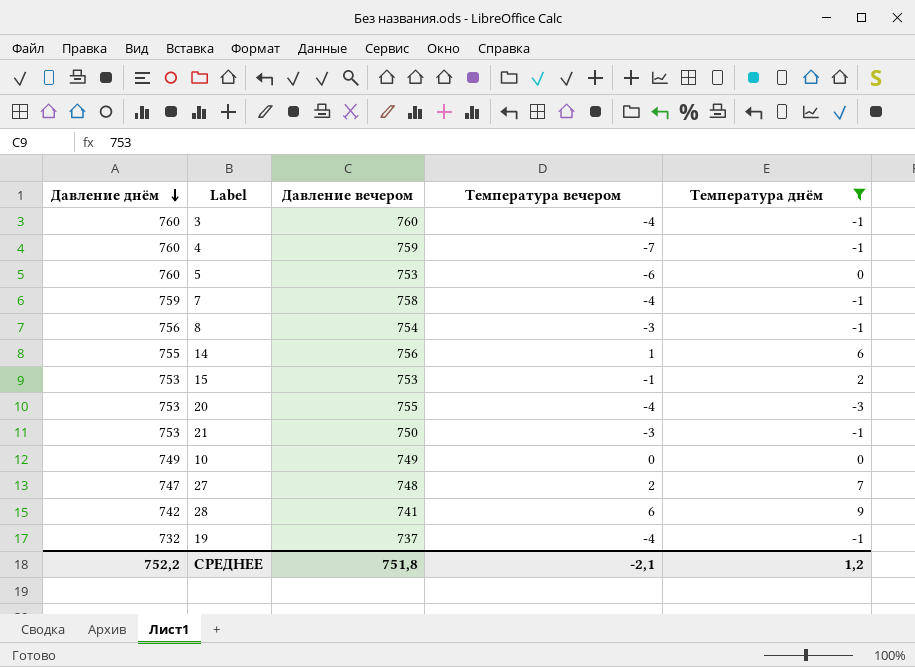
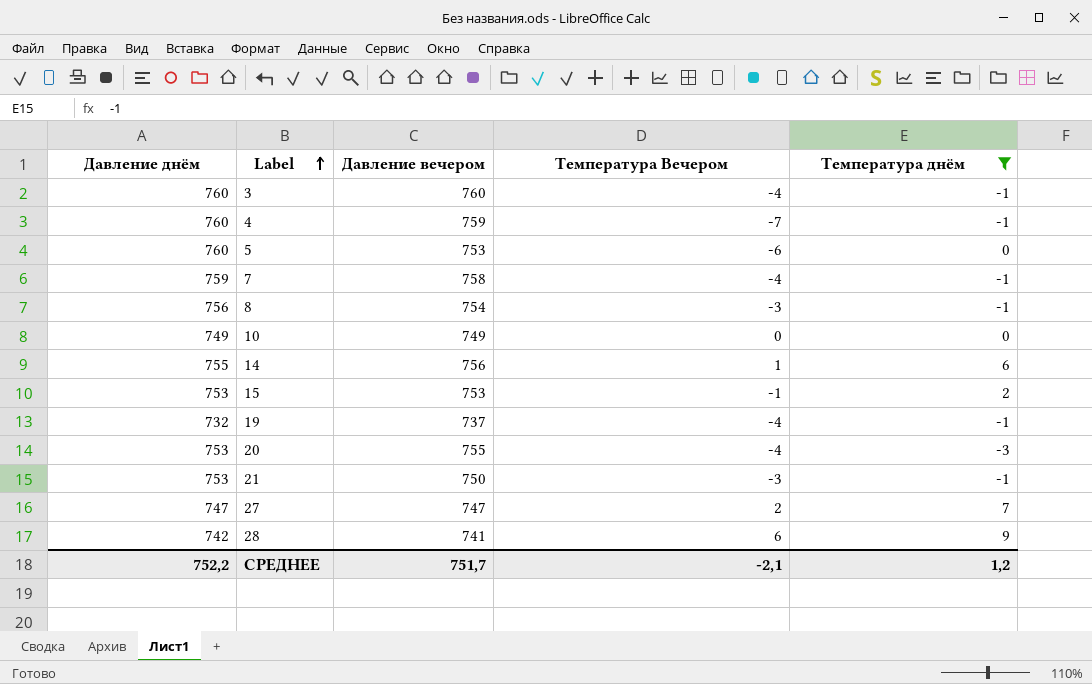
row order: Давление днём descending -> Label ascending
column name: Температура вечером -> Температура Вечером
27 | Давление вечером: 748 -> 747
СРЕДНЕЕ | Давление вечером: 751,8 -> 751,7

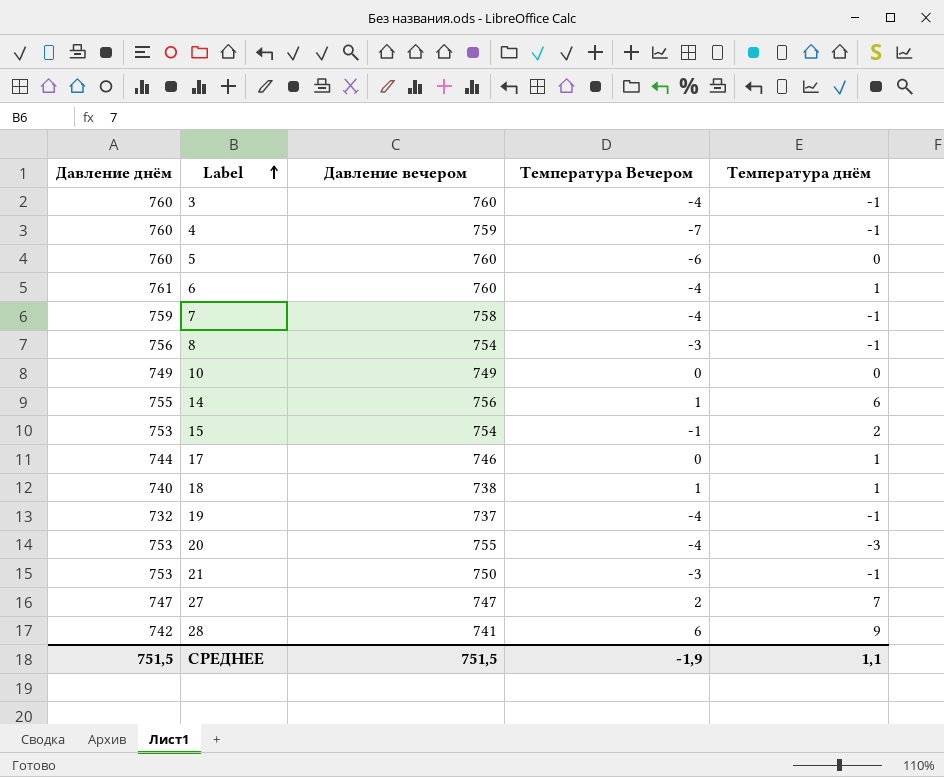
filter: Температура днём != 1 -> none
5 | Давление вечером: 753 -> 760
15 | Давление вечером: 753 -> 754
СРЕДНЕЕ | Давление днём: 752,2 -> 751,5
СРЕДНЕЕ | Давление вечером: 751,7 -> 751,5
СРЕДНЕЕ | Температура Вечером: -2,1 -> -1,9
СРЕДНЕЕ | Температура днём: 1,2 -> 1,1

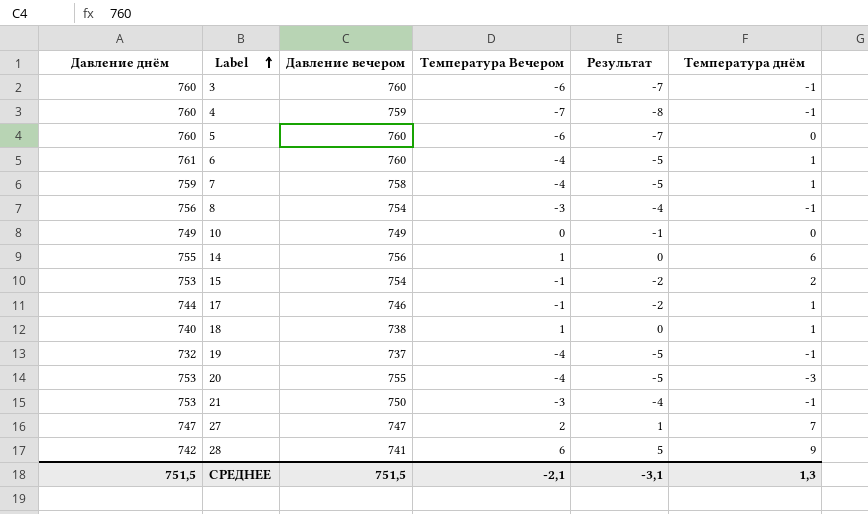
column Результат | formula: none -> [Температура Вечером] - 1
3 | Температура Вечером: -4 -> -6
7 | Температура днём: -1 -> 1
17 | Температура Вечером: 0 -> -1
СРЕДНЕЕ | Температура Вечером: -1,9 -> -2,1
СРЕДНЕЕ | Температура днём: 1,1 -> 1,3

